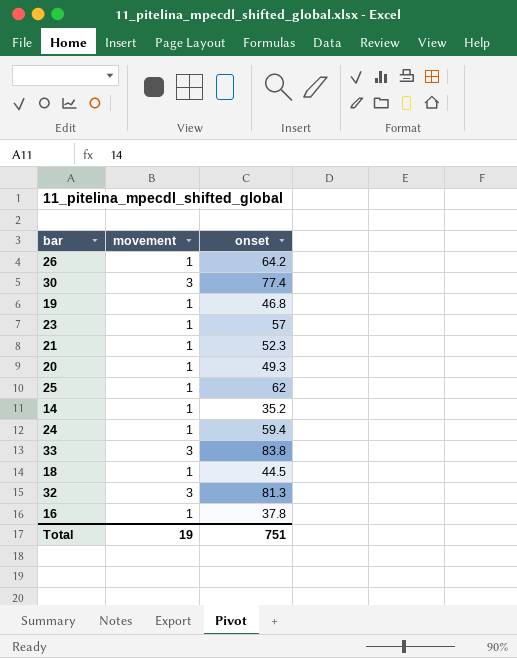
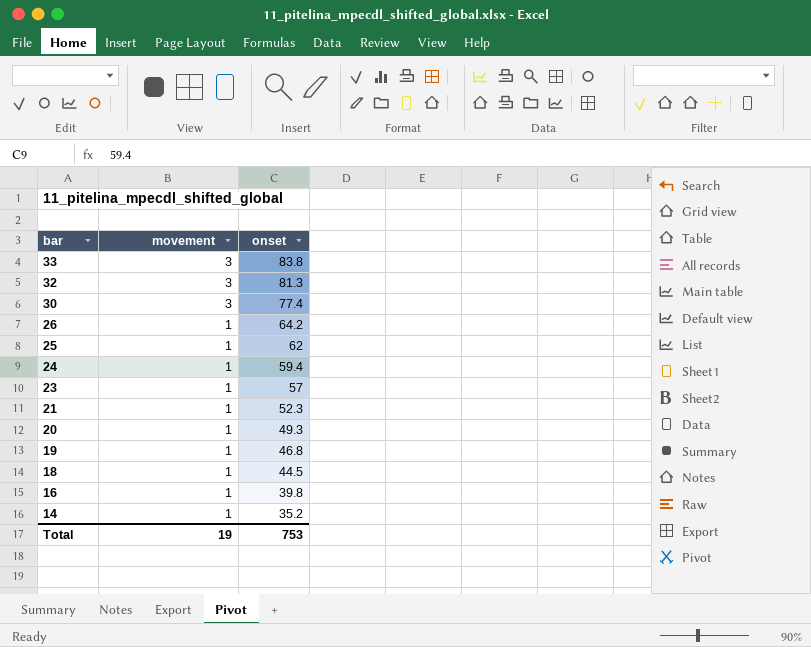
row order: none -> bar descending
16 | onset: 37.8 -> 39.8
Total | onset: 751 -> 753

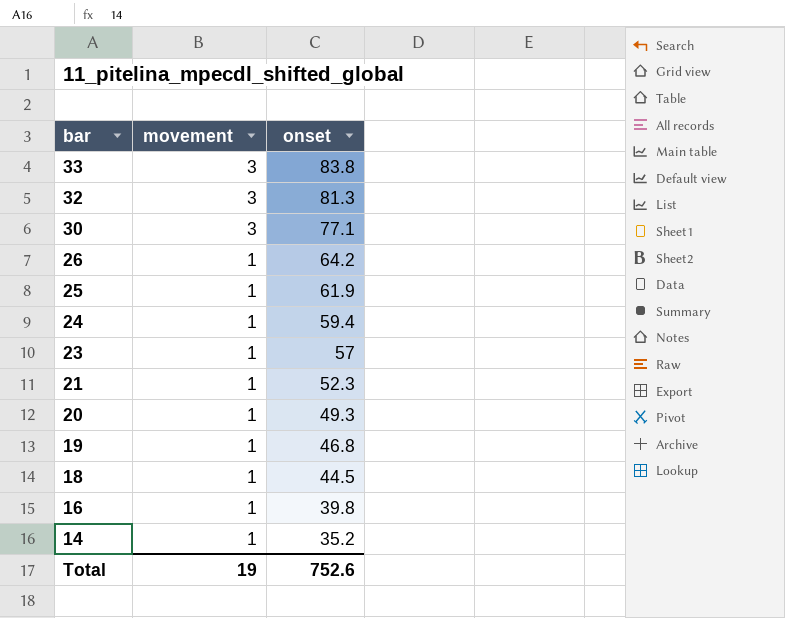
30 | onset: 77.4 -> 77.1
25 | onset: 62 -> 61.9
Total | onset: 753 -> 752.6

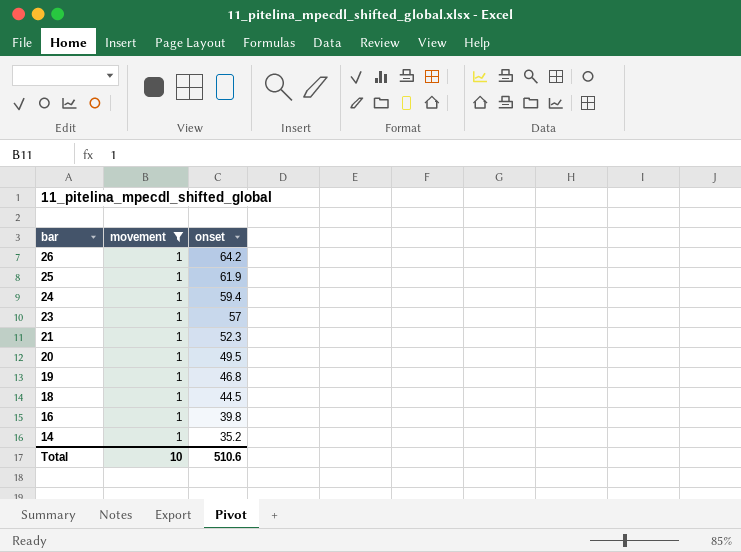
filter: none -> movement = 1
20 | onset: 49.3 -> 49.5
Total | movement: 19 -> 10
Total | onset: 752.6 -> 510.6

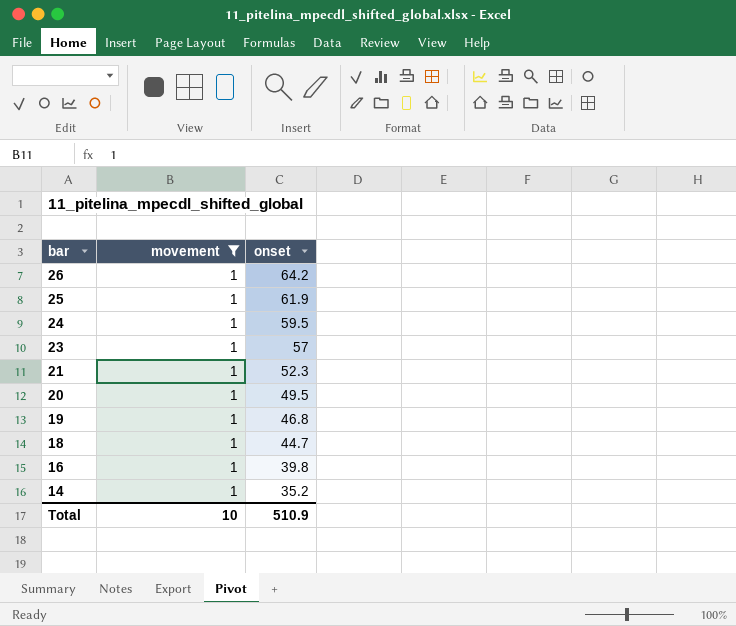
24 | onset: 59.4 -> 59.5
18 | onset: 44.5 -> 44.7
Total | onset: 510.6 -> 510.9

